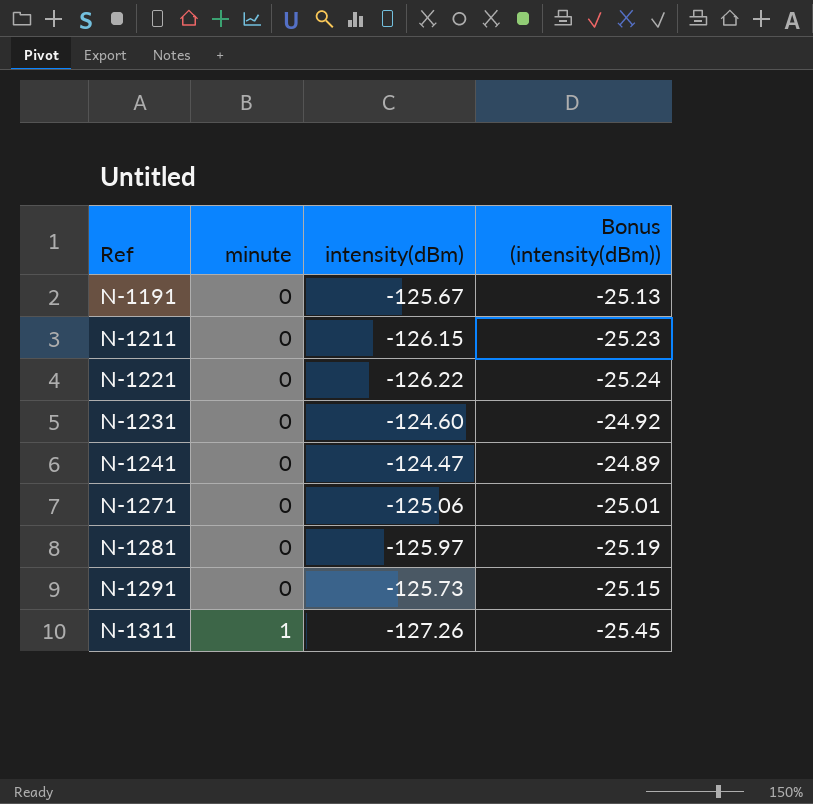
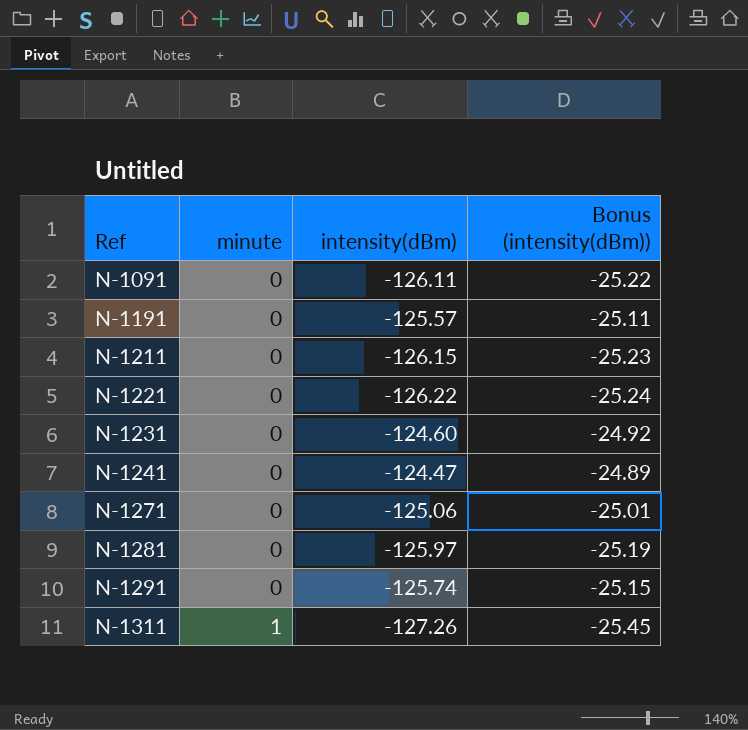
row N-1091: none -> 0 | -126.11 | -25.22
N-1191 | intensity(dBm): -125.67 -> -125.57
N-1191 | Bonus (intensity(dBm)): -25.13 -> -25.11
N-1291 | intensity(dBm): -125.73 -> -125.74

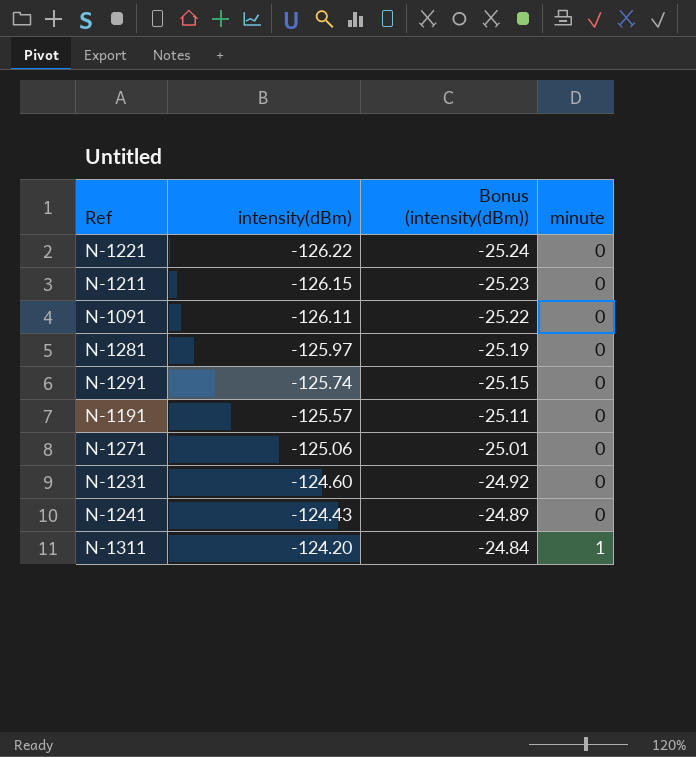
row order: Ref ascending -> intensity(dBm) ascending
column minute | position: 2 -> 4
N-1241 | intensity(dBm): -124.47 -> -124.43
N-1311 | intensity(dBm): -127.26 -> -124.20
N-1311 | Bonus (intensity(dBm)): -25.45 -> -24.84

